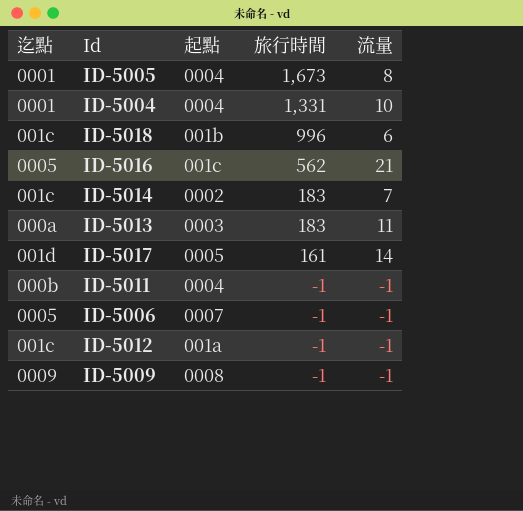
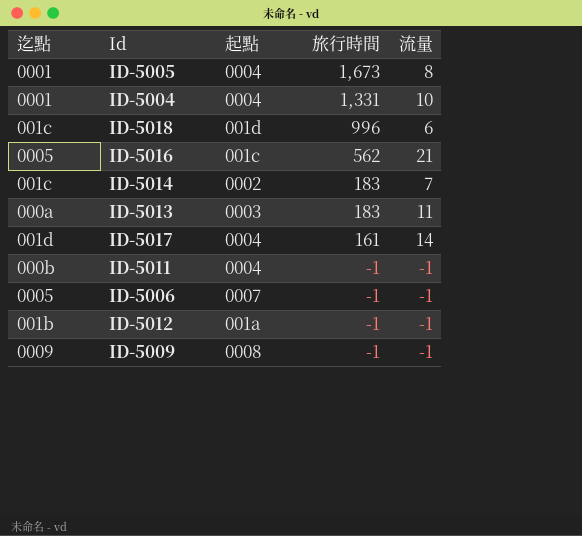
ID-5018 | 起點: 001b -> 001d
ID-5017 | 起點: 0005 -> 0004
ID-5012 | 迄點: 001c -> 001b

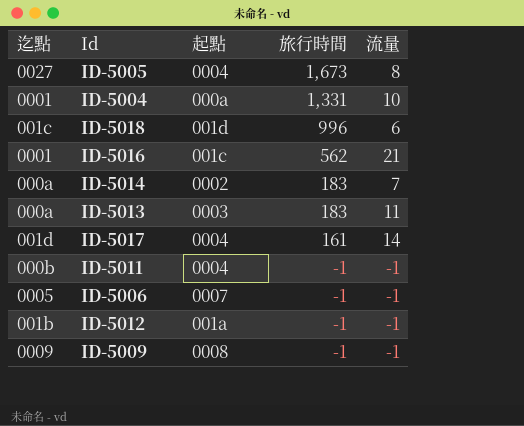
ID-5005 | 迄點: 0001 -> 0027
ID-5004 | 起點: 0004 -> 000a
ID-5016 | 迄點: 0005 -> 0001
ID-5014 | 迄點: 001c -> 000a

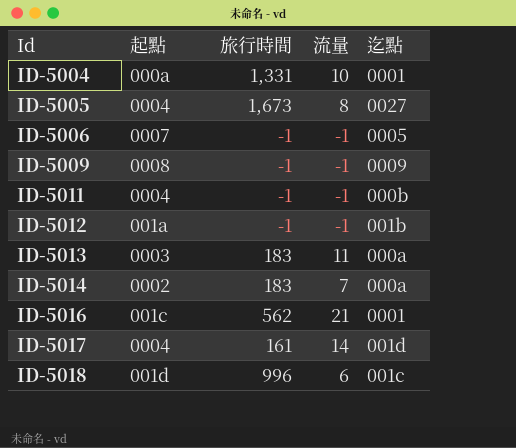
row order: 旅行時間 descending -> Id ascending
column 迄點 | position: 1 -> 5

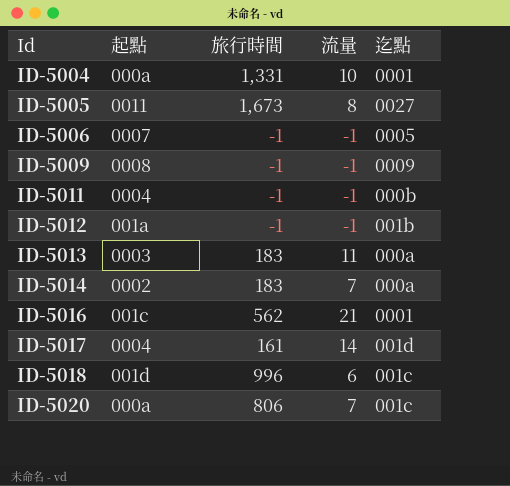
ID-5005 | 起點: 0004 -> 0011
row ID-5020: none -> 000a | 806 | 7 | 001c

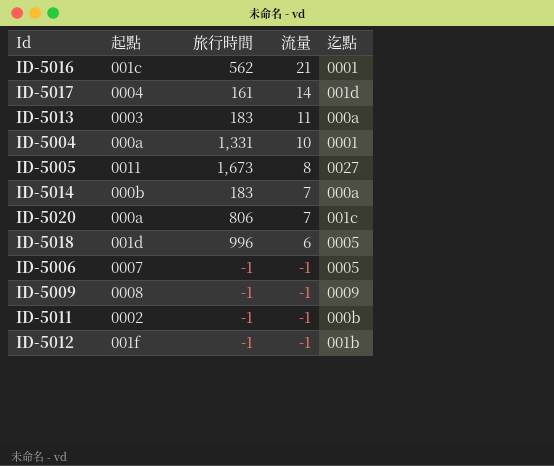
row order: Id ascending -> 流量 descending
ID-5014 | 起點: 0002 -> 000b
ID-5018 | 迄點: 001c -> 0005
ID-5011 | 起點: 0004 -> 0002
ID-5012 | 起點: 001a -> 001f

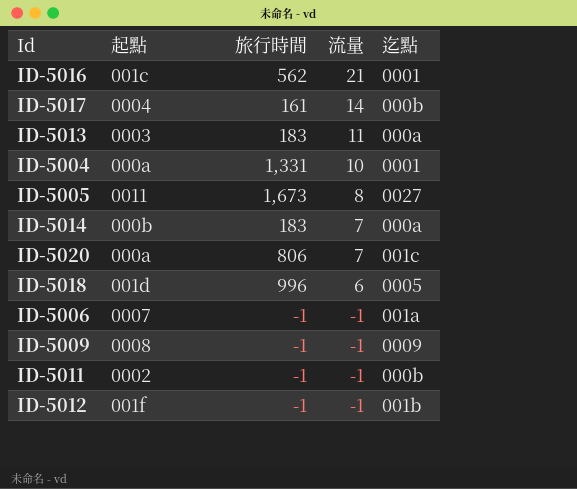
ID-5017 | 迄點: 001d -> 000b
ID-5006 | 迄點: 0005 -> 001a

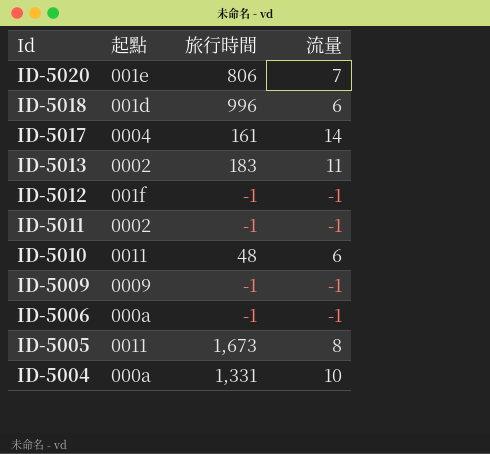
row order: 流量 descending -> Id descending
column 迄點 | position: 5 -> none
row ID-5016: 001c | 562 | 21 | 0001 -> none
row ID-5014: 000b | 183 | 7 | 000a -> none
ID-5020 | 起點: 000a -> 001e
ID-5013 | 起點: 0003 -> 0002
row ID-5010: none -> 0011 | 48 | 6
ID-5009 | 起點: 0008 -> 0009
ID-5006 | 起點: 0007 -> 000a

